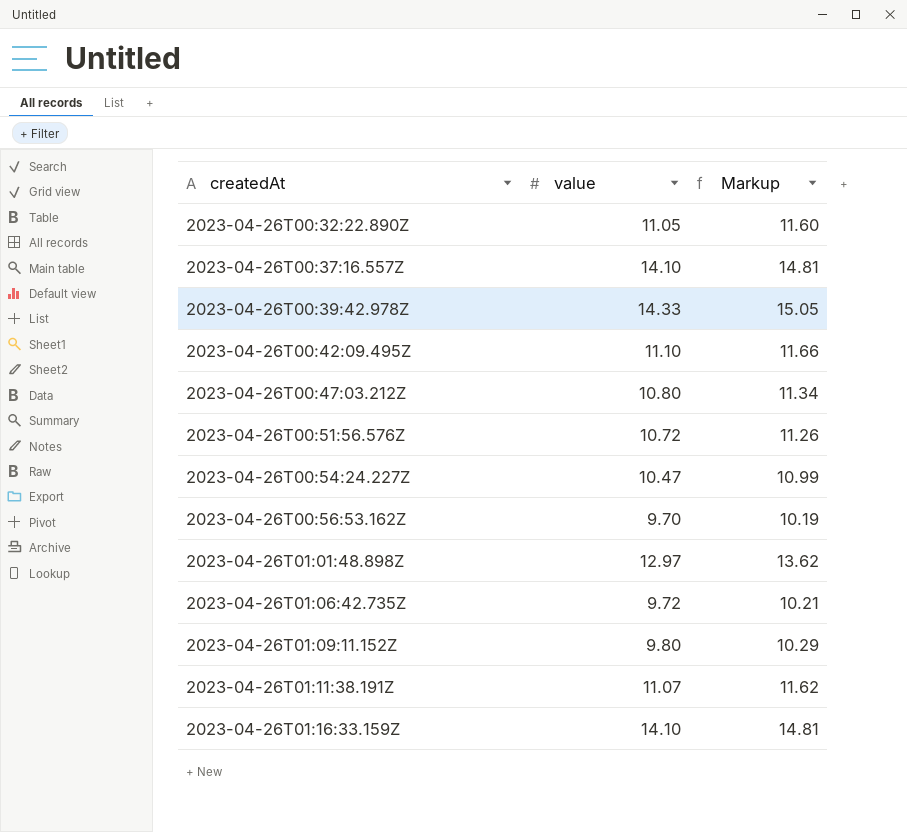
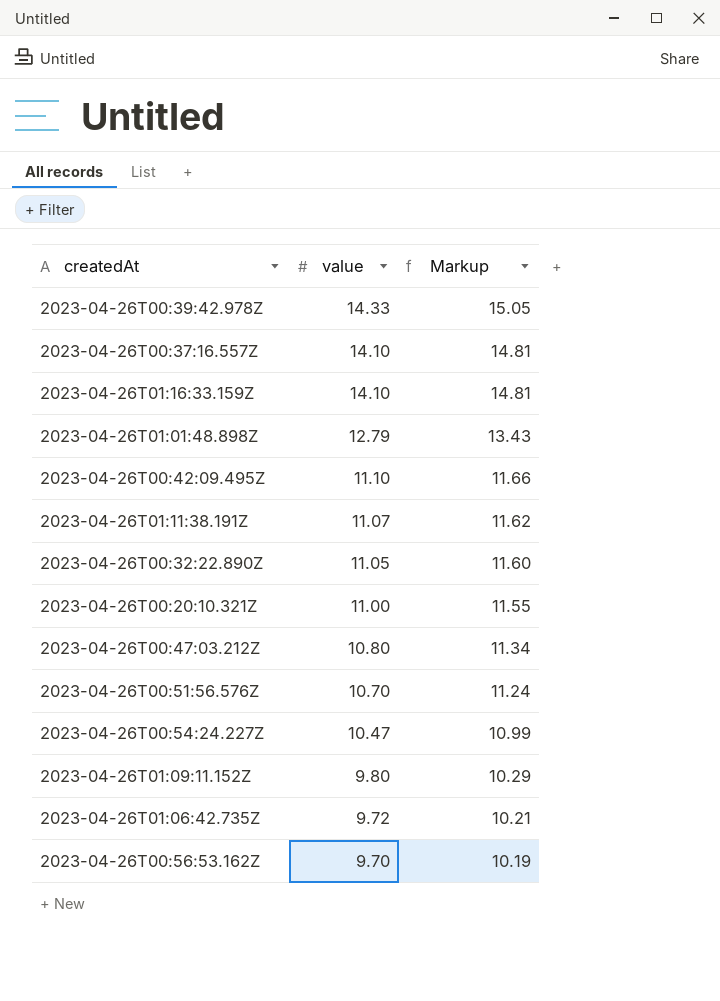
row order: createdAt ascending -> value descending
2023-04-26T01:01:48.898Z | value: 12.97 -> 12.79
2023-04-26T01:01:48.898Z | Markup: 13.62 -> 13.43
row 2023-04-26T00:20:10.321Z: none -> 11.00 | 11.55
2023-04-26T00:51:56.576Z | value: 10.72 -> 10.70
2023-04-26T00:51:56.576Z | Markup: 11.26 -> 11.24

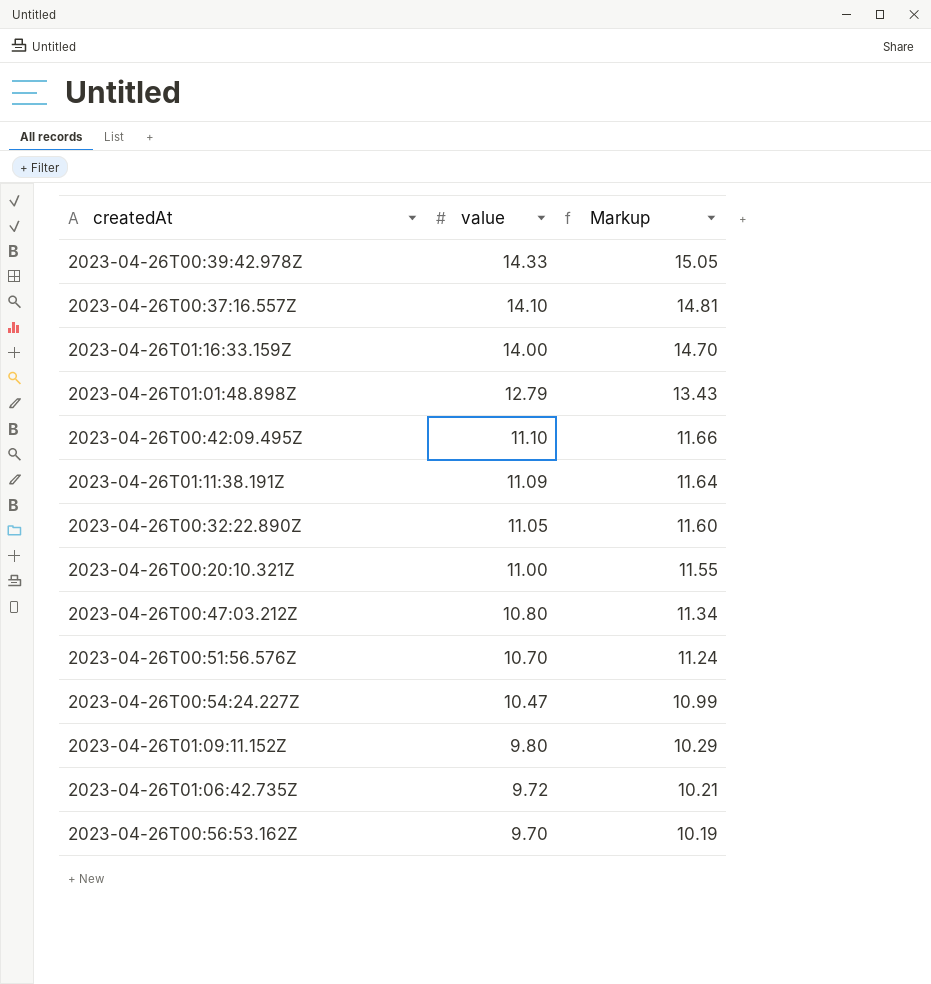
2023-04-26T01:16:33.159Z | value: 14.10 -> 14.00
2023-04-26T01:16:33.159Z | Markup: 14.81 -> 14.70
2023-04-26T01:11:38.191Z | value: 11.07 -> 11.09
2023-04-26T01:11:38.191Z | Markup: 11.62 -> 11.64

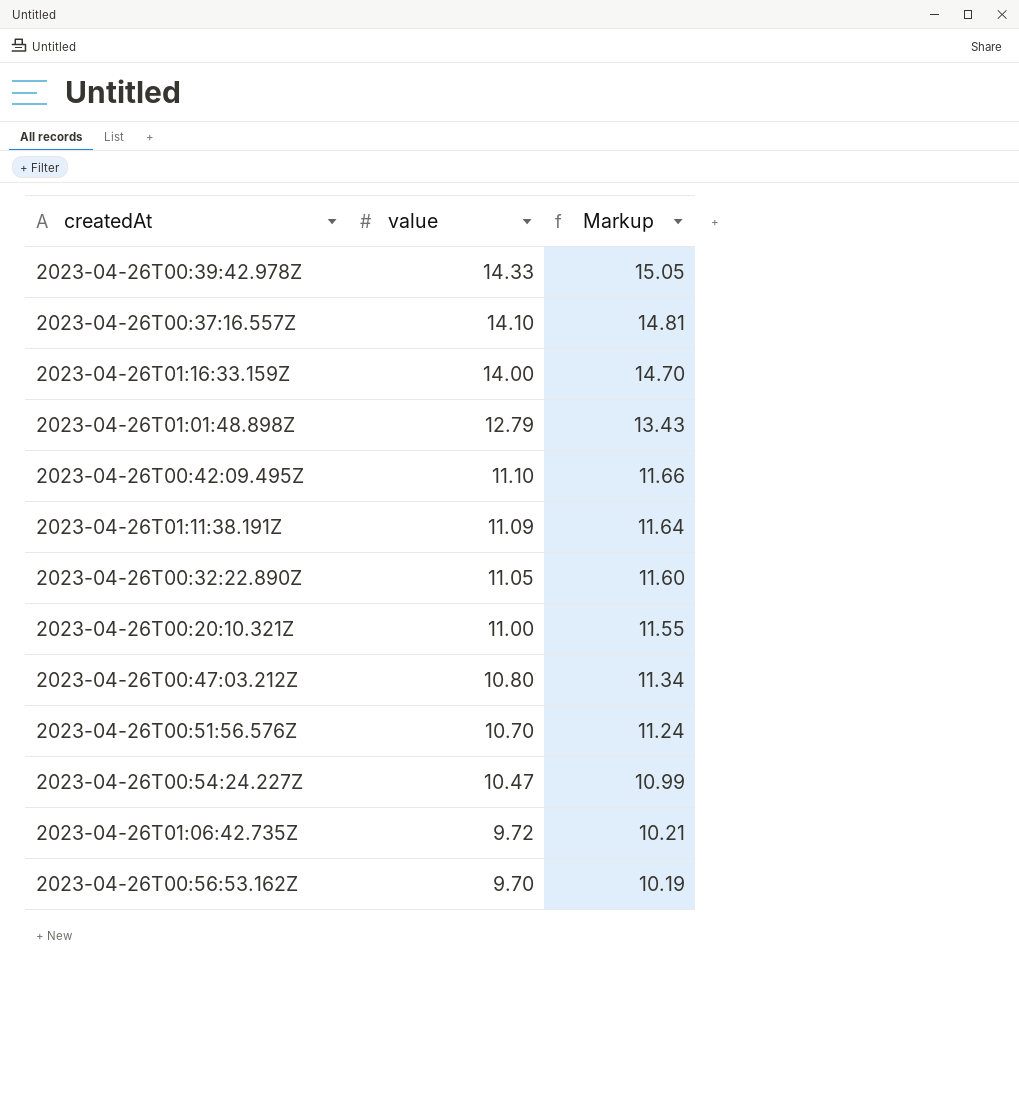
row 2023-04-26T01:09:11.152Z: 9.80 | 10.29 -> none

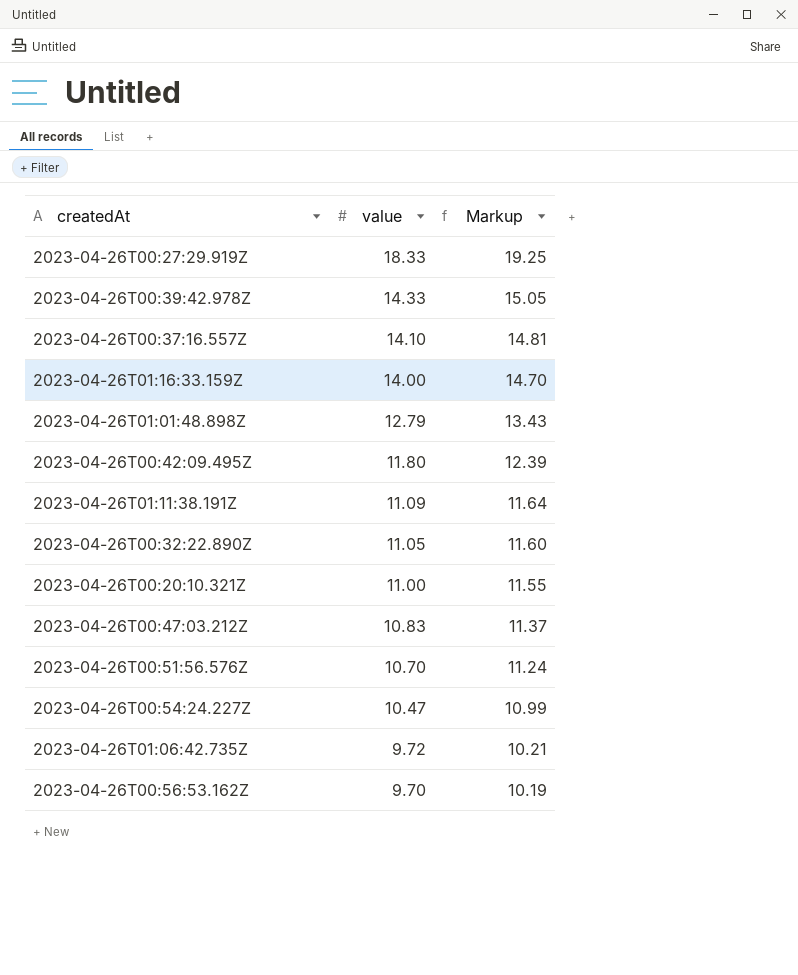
row 2023-04-26T00:27:29.919Z: none -> 18.33 | 19.25
2023-04-26T00:42:09.495Z | value: 11.10 -> 11.80
2023-04-26T00:42:09.495Z | Markup: 11.66 -> 12.39
2023-04-26T00:47:03.212Z | value: 10.80 -> 10.83
2023-04-26T00:47:03.212Z | Markup: 11.34 -> 11.37

